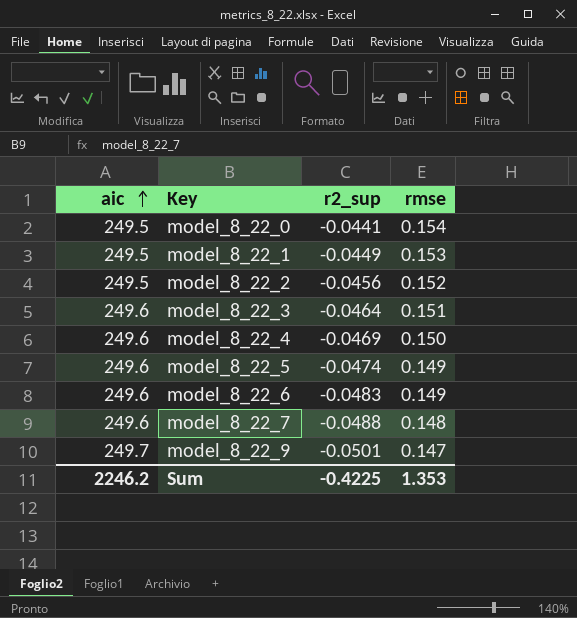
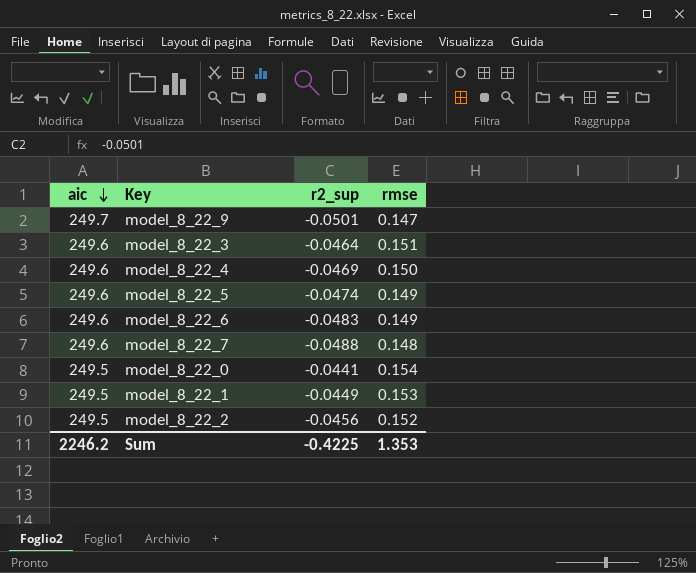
row order: aic ascending -> aic descending

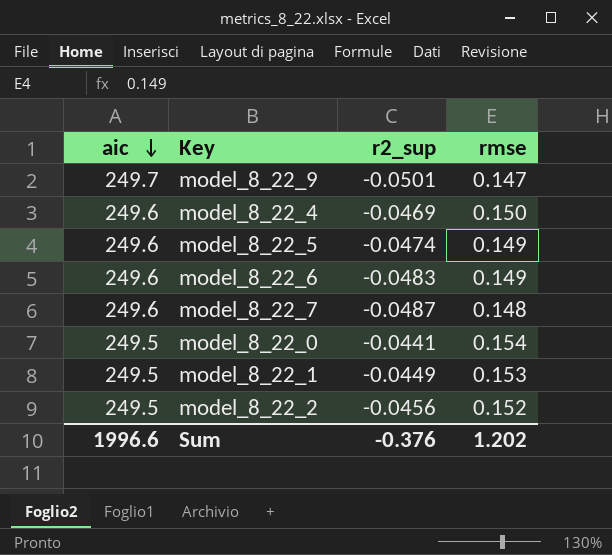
row model_8_22_3: 249.6 | -0.0464 | 0.151 -> none
model_8_22_7 | r2_sup: -0.0488 -> -0.0487
Sum | aic: 2246.2 -> 1996.6
Sum | r2_sup: -0.4225 -> -0.376
Sum | rmse: 1.353 -> 1.202

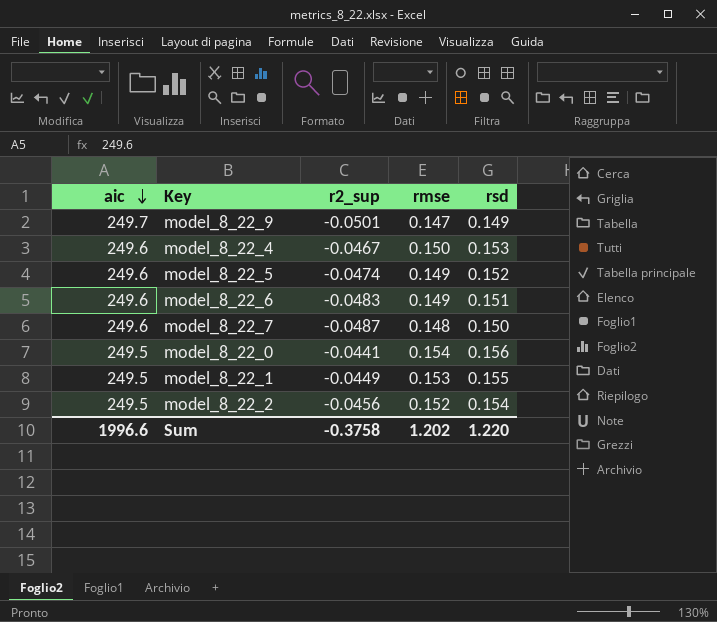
column rsd | position: none -> 5
model_8_22_4 | r2_sup: -0.0469 -> -0.0467
Sum | r2_sup: -0.376 -> -0.3758

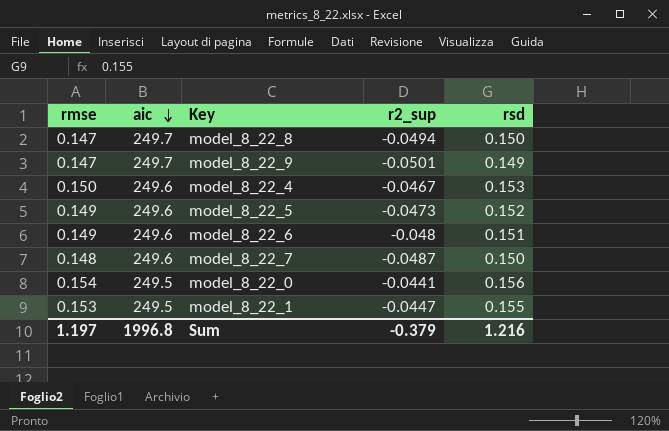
column rmse | position: 4 -> 1
row model_8_22_2: 249.5 | -0.0456 | 0.152 | 0.154 -> none
row model_8_22_8: none -> 0.147 | 249.7 | -0.0494 | 0.150
model_8_22_5 | r2_sup: -0.0474 -> -0.0473
model_8_22_6 | r2_sup: -0.0483 -> -0.048
model_8_22_1 | r2_sup: -0.0449 -> -0.0447
Sum | rmse: 1.202 -> 1.197
Sum | aic: 1996.6 -> 1996.8
Sum | r2_sup: -0.3758 -> -0.379
Sum | rsd: 1.220 -> 1.216

